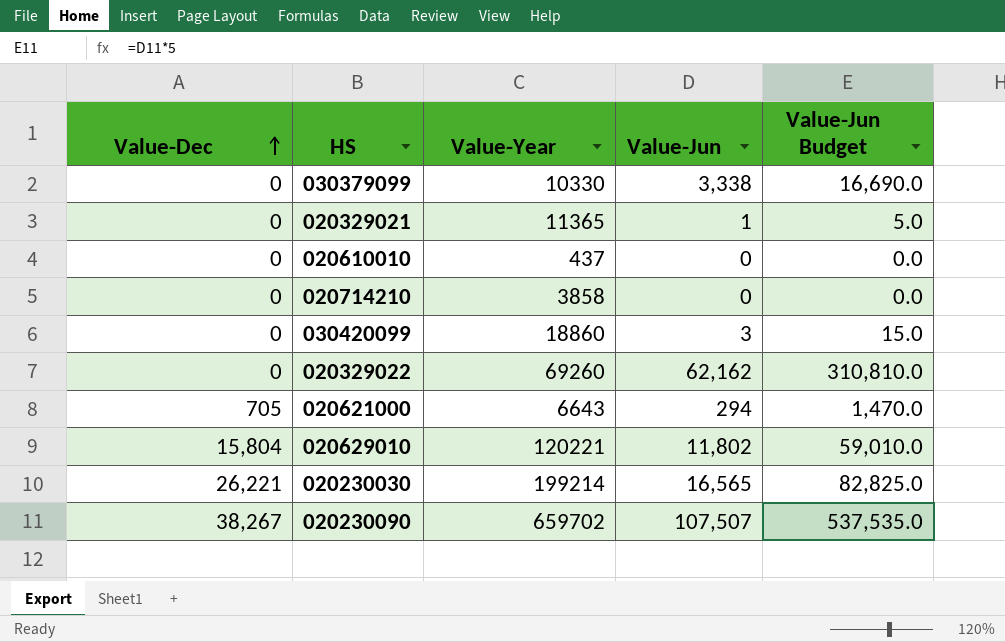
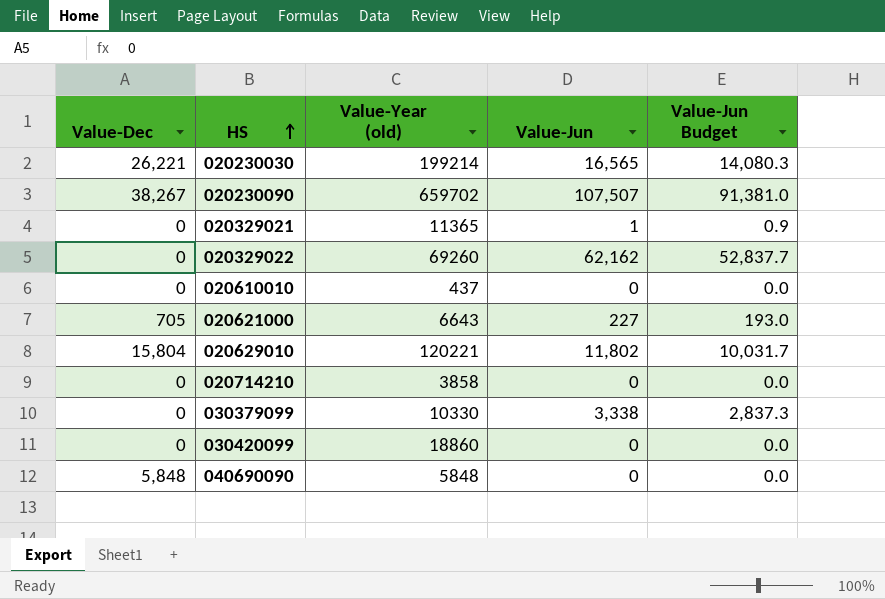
row order: Value-Dec ascending -> HS ascending
column name: Value-Year -> Value-Year (old)
column Value-Jun Budget | formula: [Value-Jun] * 5 -> [Value-Jun] * 0.85
020621000 | Value-Jun: 294 -> 227
030420099 | Value-Jun: 3 -> 0
row 040690090: none -> 5,848 | 5848 | 0 | 0.0

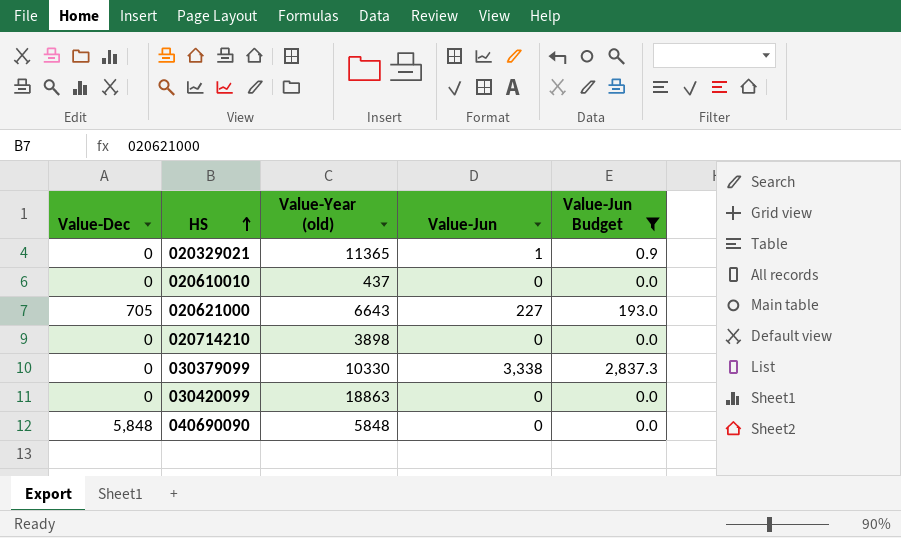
filter: none -> Value-Jun Budget <= 2,837.3
020714210 | Value-Year (old): 3858 -> 3898
030420099 | Value-Year (old): 18860 -> 18863

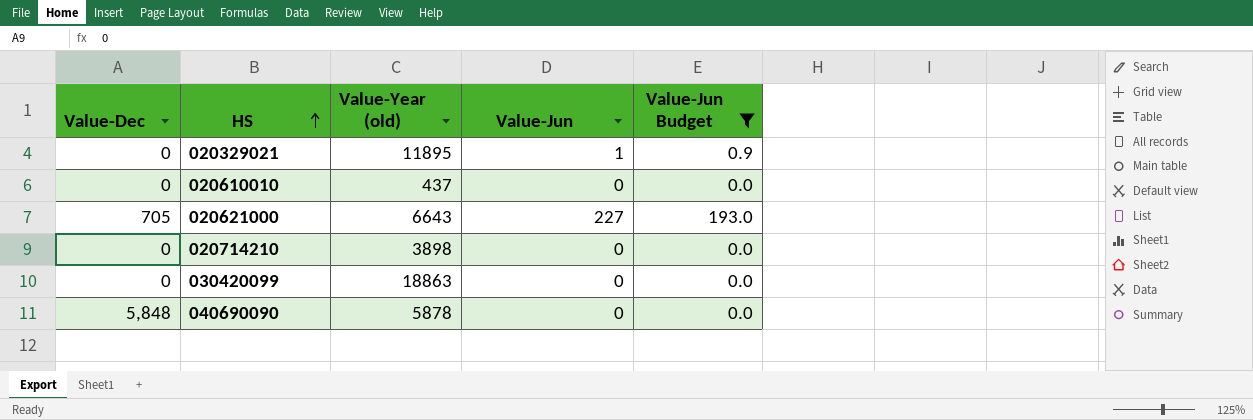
row 030379099: 0 | 10330 | 3,338 | 2,837.3 -> none
020329021 | Value-Year (old): 11365 -> 11895
040690090 | Value-Year (old): 5848 -> 5878

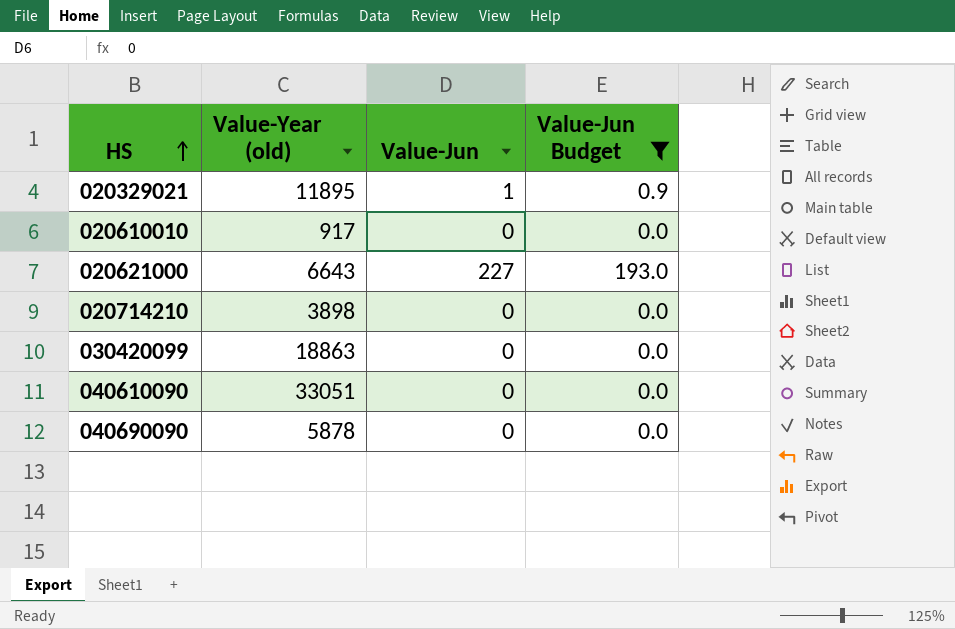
column Value-Dec | position: 1 -> none
020610010 | Value-Year (old): 437 -> 917
row 040610090: none -> 33051 | 0 | 0.0

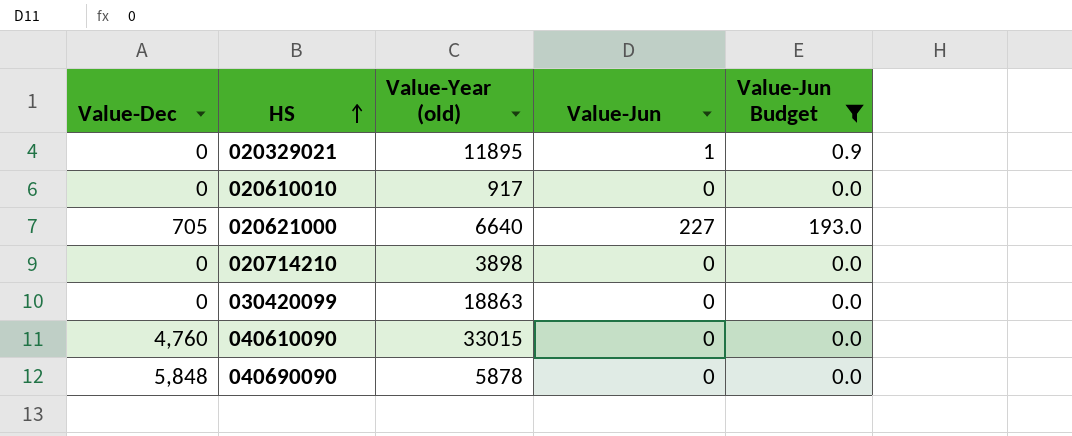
column Value-Dec | position: none -> 1
020621000 | Value-Year (old): 6643 -> 6640
040610090 | Value-Year (old): 33051 -> 33015

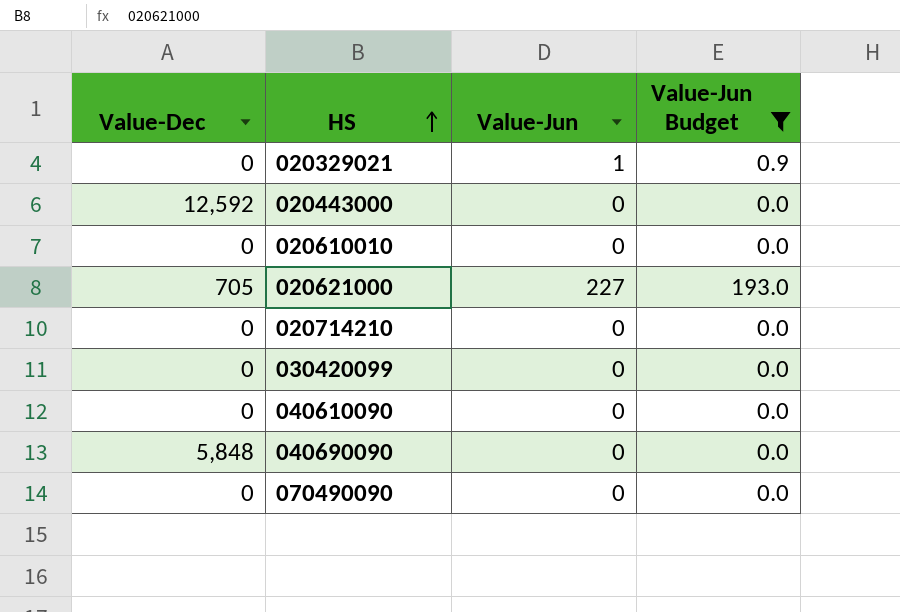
column Value-Year (old) | position: 3 -> none
row 020443000: none -> 12,592 | 0 | 0.0
040610090 | Value-Dec: 4,760 -> 0
row 070490090: none -> 0 | 0 | 0.0

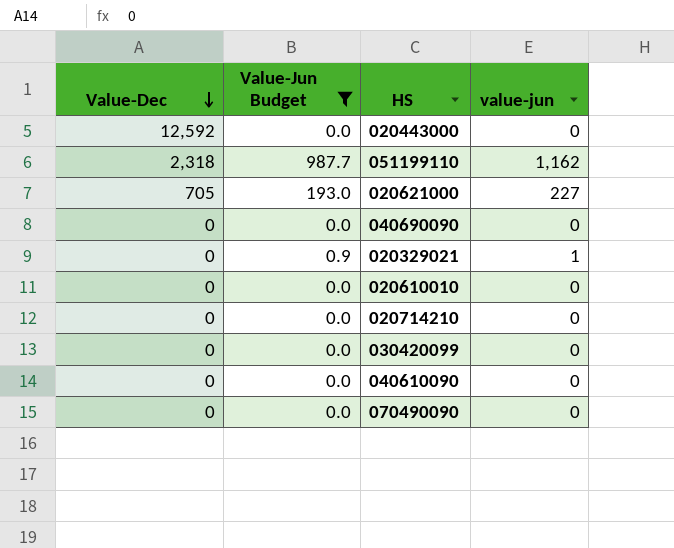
row order: HS ascending -> Value-Dec descending
column Value-Jun Budget | position: 4 -> 2
column name: Value-Jun -> value-jun
row 051199110: none -> 2,318 | 987.7 | 1,162
040690090 | Value-Dec: 5,848 -> 0

